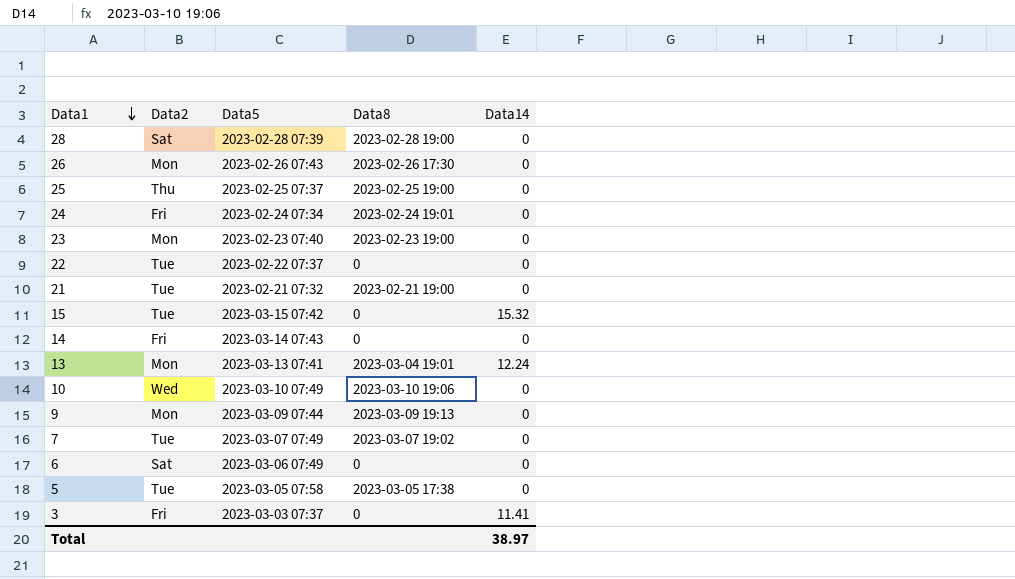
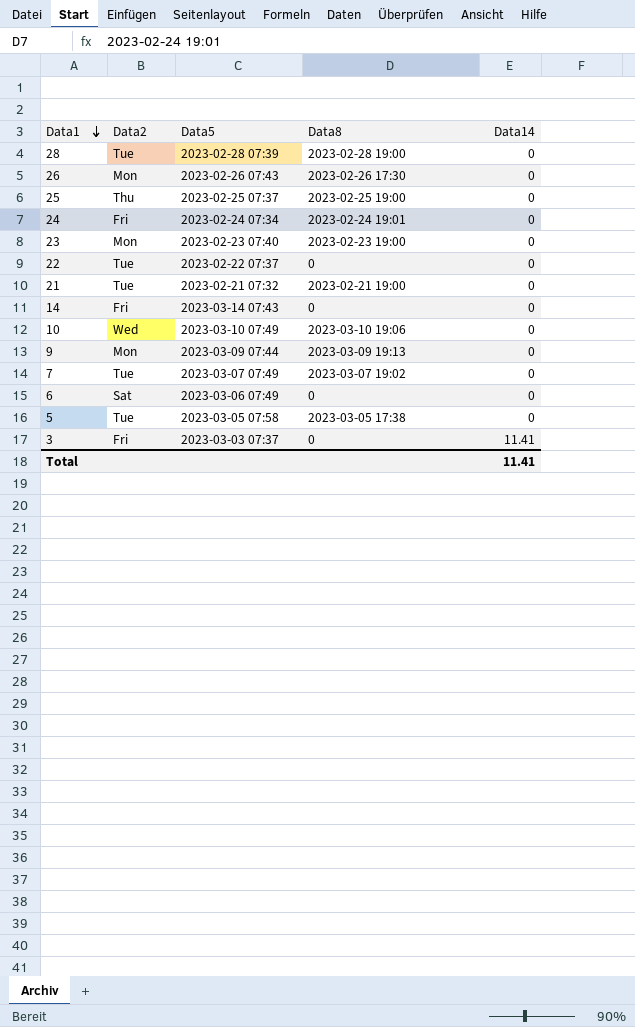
row 15: Tue | 2023-03-15 07:42 | 0 | 15.32 -> none
row 13: Mon | 2023-03-13 07:41 | 2023-03-04 19:01 | 12.24 -> none
28 | Data2: Sat -> Tue
Total | Data14: 38.97 -> 11.41

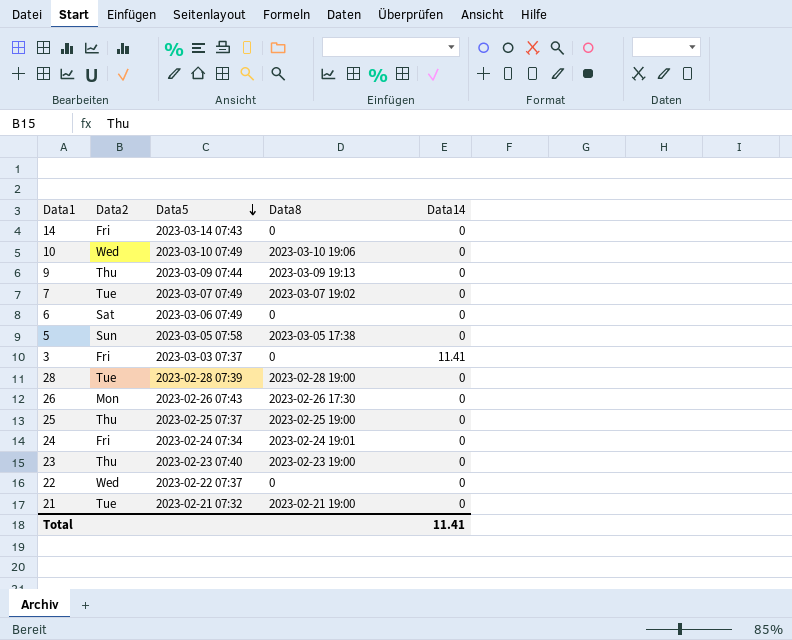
row order: Data1 descending -> Data5 descending
9 | Data2: Mon -> Thu
5 | Data2: Tue -> Sun
23 | Data2: Mon -> Thu
22 | Data2: Tue -> Wed

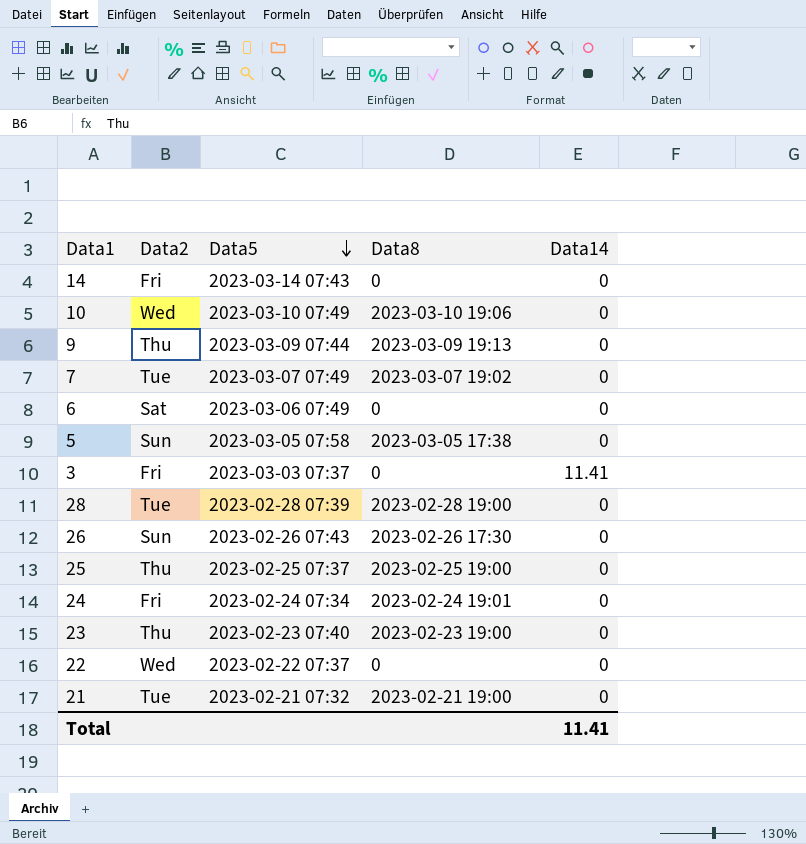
26 | Data2: Mon -> Sun

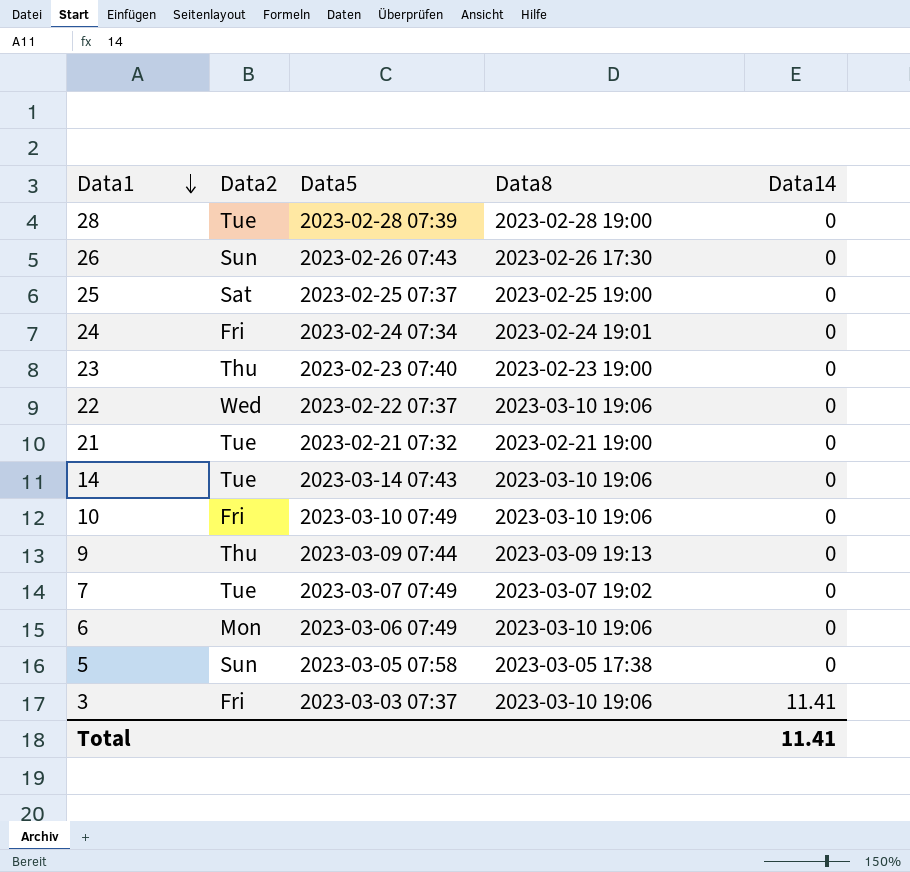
row order: Data5 descending -> Data1 descending
25 | Data2: Thu -> Sat
22 | Data8: 0 -> 2023-03-10 19:06
14 | Data2: Fri -> Tue
14 | Data8: 0 -> 2023-03-10 19:06
10 | Data2: Wed -> Fri
6 | Data2: Sat -> Mon
6 | Data8: 0 -> 2023-03-10 19:06
3 | Data8: 0 -> 2023-03-10 19:06

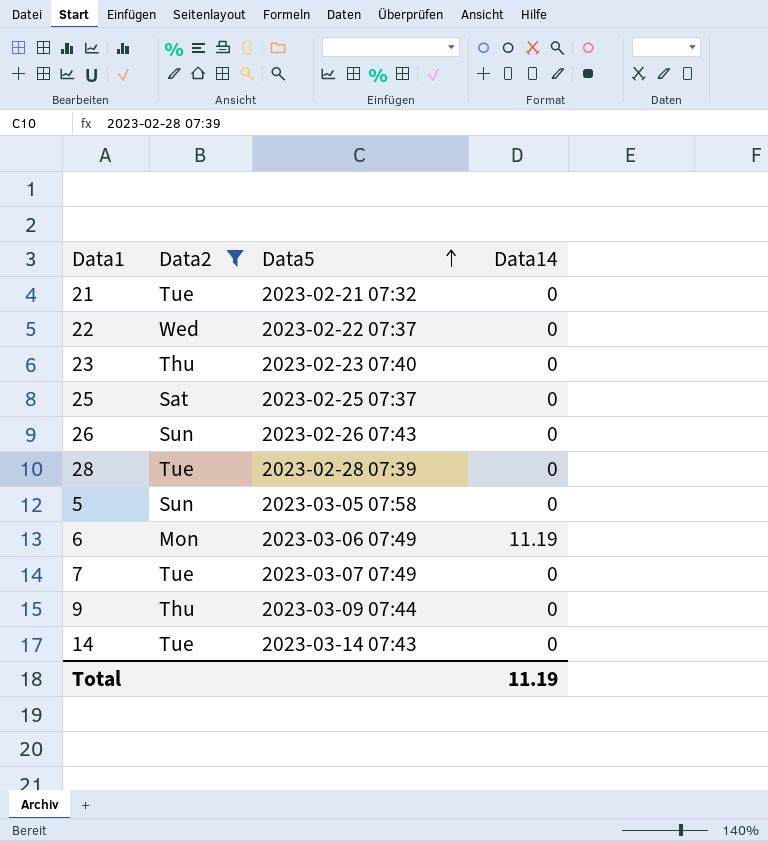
filter: none -> Data2 != Fri
row order: Data1 descending -> Data5 ascending
column Data8 | position: 4 -> none
6 | Data14: 0 -> 11.19
Total | Data14: 11.41 -> 11.19

